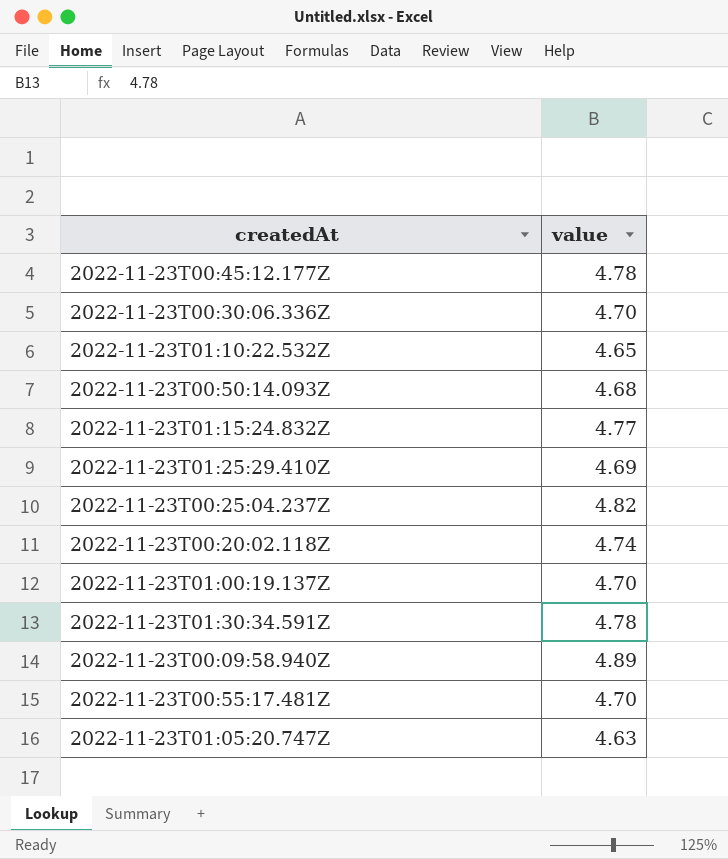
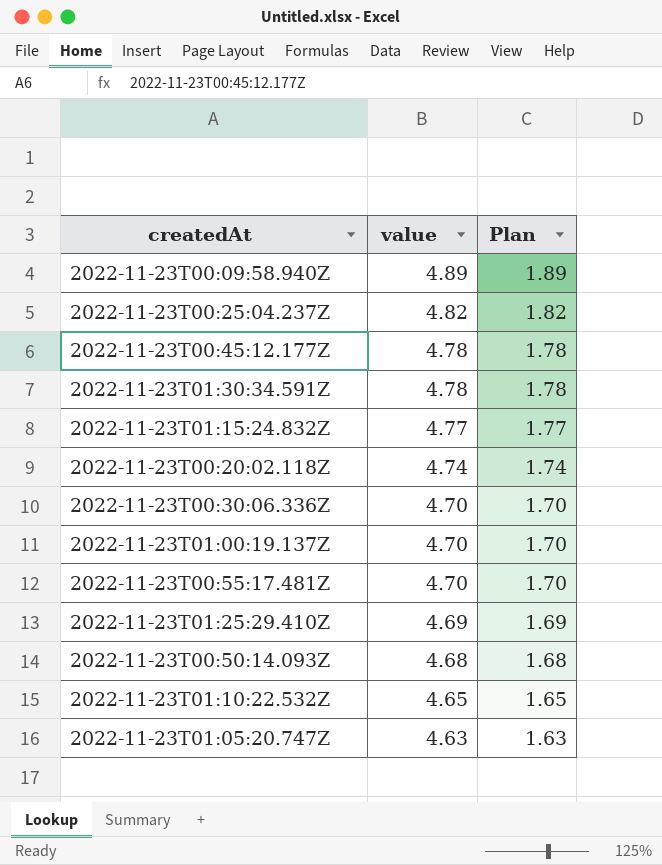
row order: none -> value descending
column Plan | formula: none -> [value] - 3

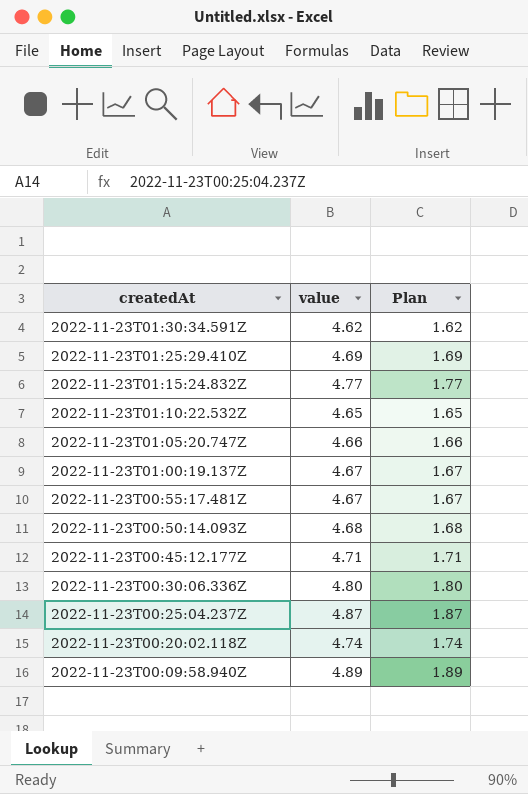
row order: value descending -> createdAt descending
2022-11-23T01:30:34.591Z | value: 4.78 -> 4.62
2022-11-23T01:30:34.591Z | Plan: 1.78 -> 1.62
2022-11-23T01:05:20.747Z | value: 4.63 -> 4.66
2022-11-23T01:05:20.747Z | Plan: 1.63 -> 1.66
2022-11-23T01:00:19.137Z | value: 4.70 -> 4.67
2022-11-23T01:00:19.137Z | Plan: 1.70 -> 1.67
2022-11-23T00:55:17.481Z | value: 4.70 -> 4.67
2022-11-23T00:55:17.481Z | Plan: 1.70 -> 1.67
2022-11-23T00:45:12.177Z | value: 4.78 -> 4.71
2022-11-23T00:45:12.177Z | Plan: 1.78 -> 1.71
2022-11-23T00:30:06.336Z | value: 4.70 -> 4.80
2022-11-23T00:30:06.336Z | Plan: 1.70 -> 1.80
2022-11-23T00:25:04.237Z | value: 4.82 -> 4.87
2022-11-23T00:25:04.237Z | Plan: 1.82 -> 1.87

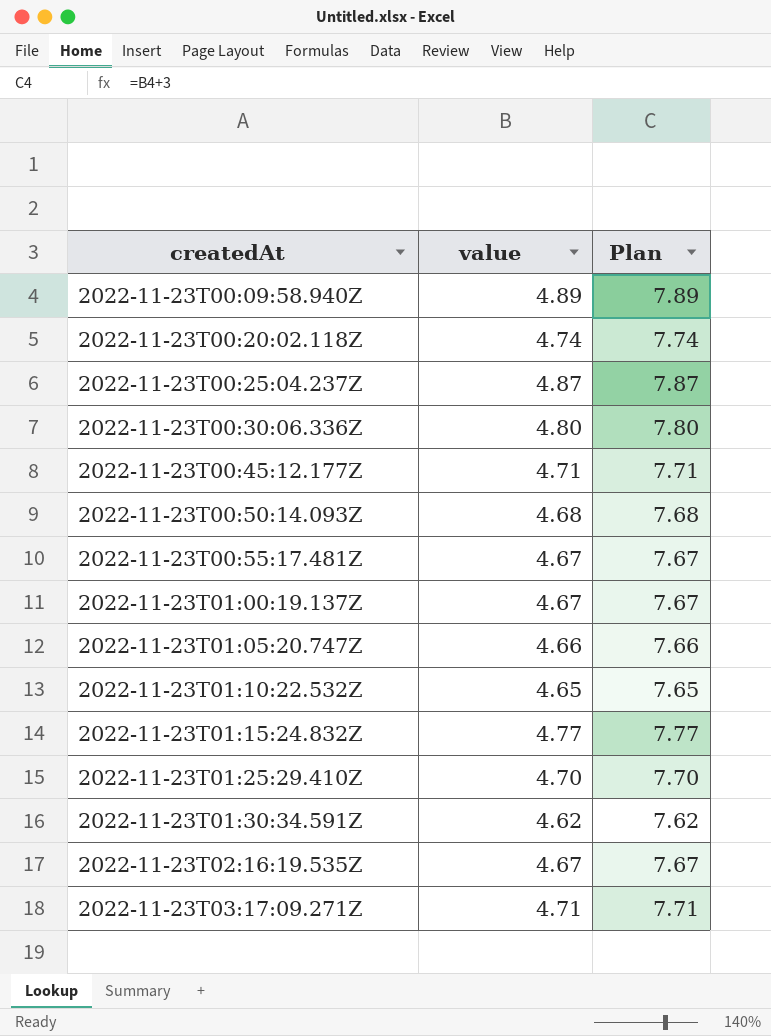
row order: createdAt descending -> createdAt ascending
column Plan | formula: [value] - 3 -> [value] + 3
2022-11-23T01:25:29.410Z | value: 4.69 -> 4.70
row 2022-11-23T02:16:19.535Z: none -> 4.67 | 7.67
row 2022-11-23T03:17:09.271Z: none -> 4.71 | 7.71

